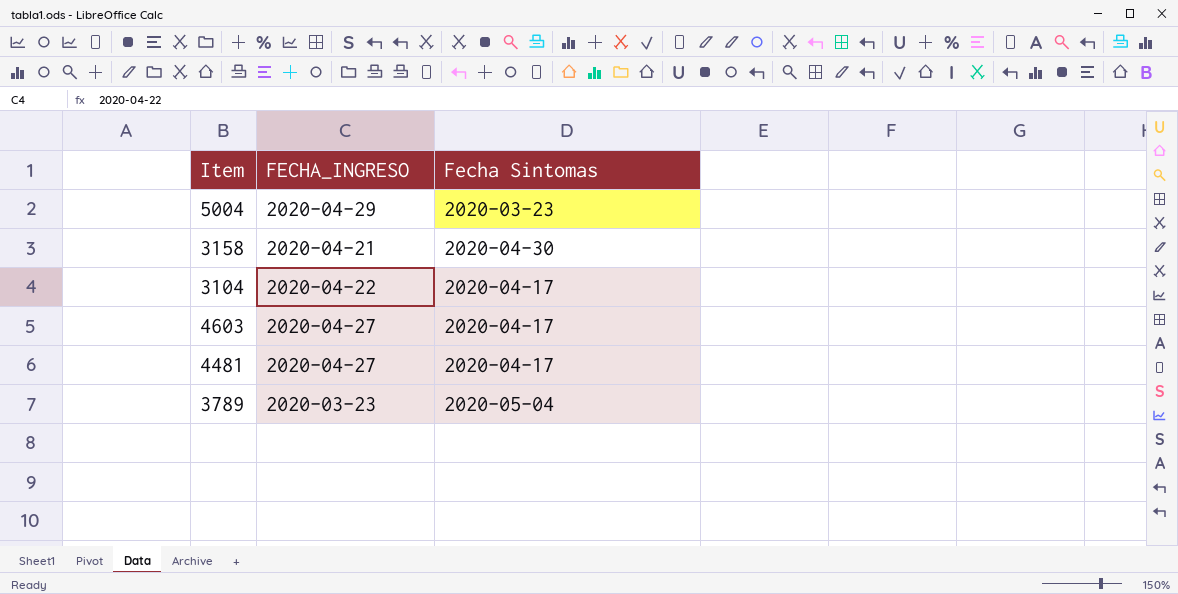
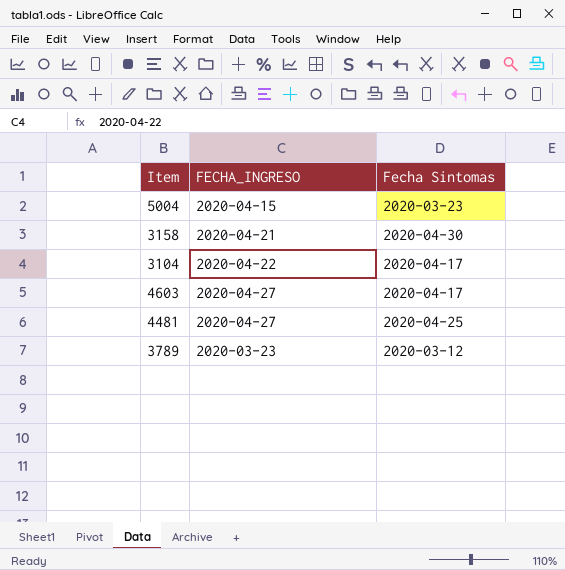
5004 | FECHA_INGRESO: 2020-04-29 -> 2020-04-15
4481 | Fecha Sintomas: 2020-04-17 -> 2020-04-25
3789 | Fecha Sintomas: 2020-05-04 -> 2020-03-12

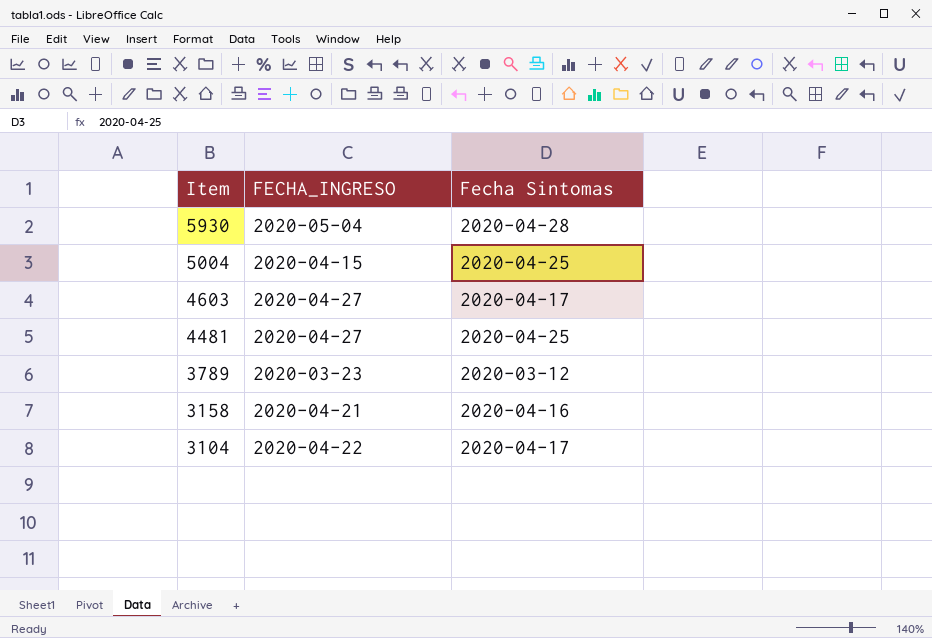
row order: none -> Item descending
row 5930: none -> 2020-05-04 | 2020-04-28
5004 | Fecha Sintomas: 2020-03-23 -> 2020-04-25
3158 | Fecha Sintomas: 2020-04-30 -> 2020-04-16

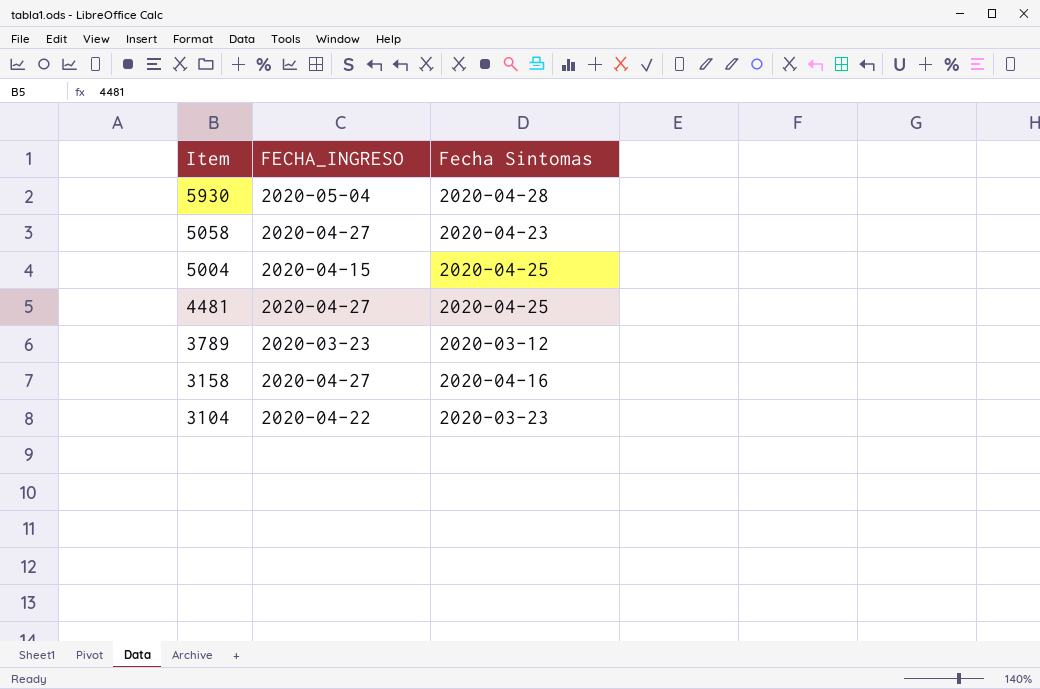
row 4603: 2020-04-27 | 2020-04-17 -> none
row 5058: none -> 2020-04-27 | 2020-04-23
3158 | FECHA_INGRESO: 2020-04-21 -> 2020-04-27
3104 | Fecha Sintomas: 2020-04-17 -> 2020-03-23

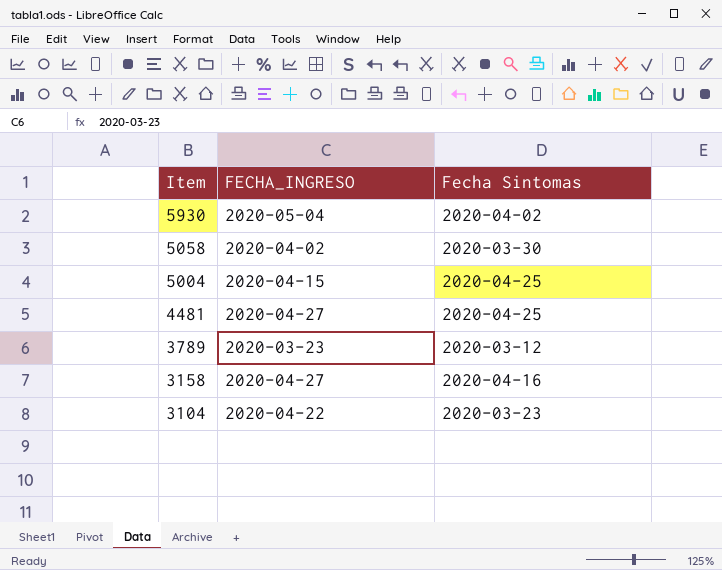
5930 | Fecha Sintomas: 2020-04-28 -> 2020-04-02
5058 | FECHA_INGRESO: 2020-04-27 -> 2020-04-02
5058 | Fecha Sintomas: 2020-04-23 -> 2020-03-30

